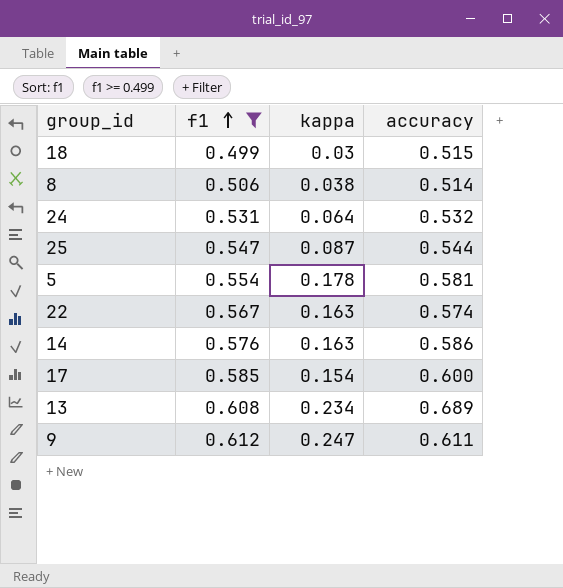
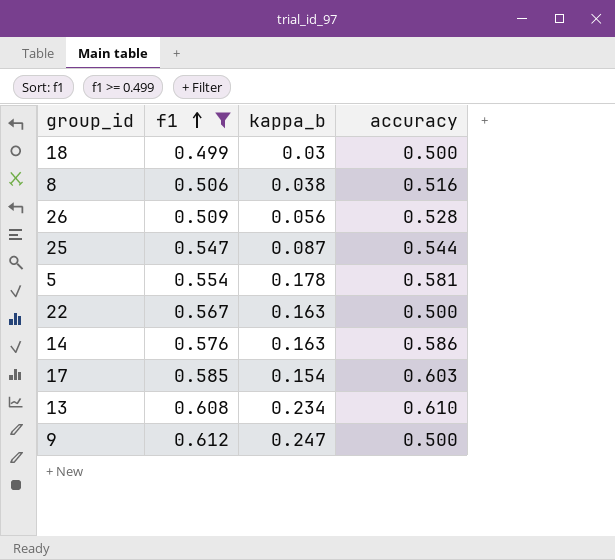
column name: kappa -> kappa_b
row 24: 0.531 | 0.064 | 0.532 -> none
18 | accuracy: 0.515 -> 0.500
8 | accuracy: 0.514 -> 0.516
row 26: none -> 0.509 | 0.056 | 0.528
22 | accuracy: 0.574 -> 0.500
17 | accuracy: 0.600 -> 0.603
13 | accuracy: 0.689 -> 0.610
9 | accuracy: 0.611 -> 0.500

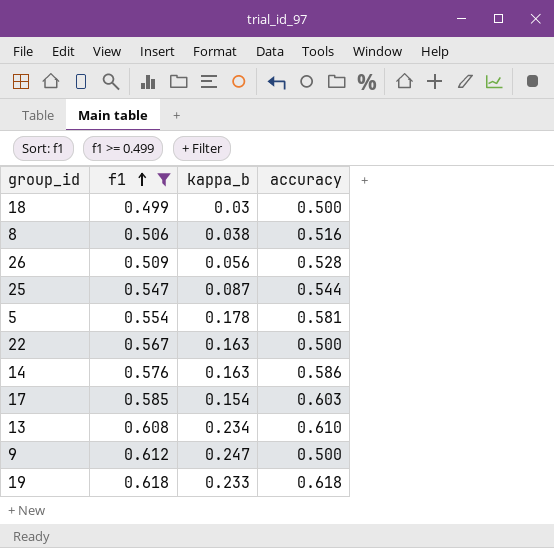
row 19: none -> 0.618 | 0.233 | 0.618

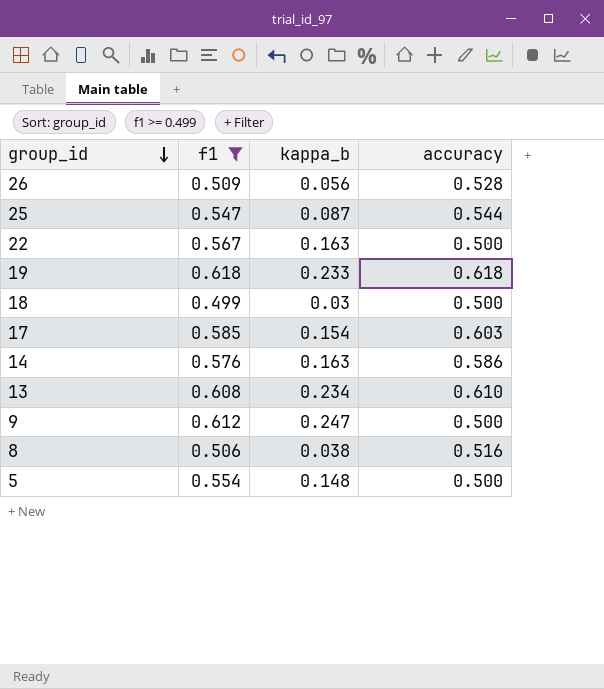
row order: f1 ascending -> group_id descending
5 | kappa_b: 0.178 -> 0.148
5 | accuracy: 0.581 -> 0.500

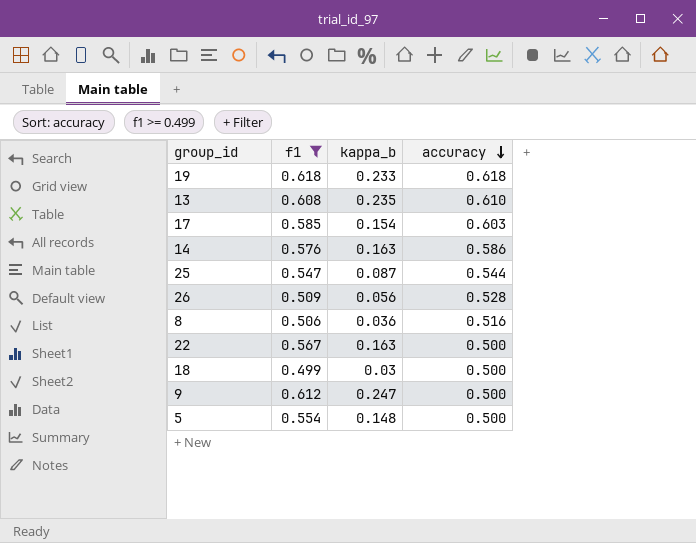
row order: group_id descending -> accuracy descending
13 | kappa_b: 0.234 -> 0.235
8 | kappa_b: 0.038 -> 0.036

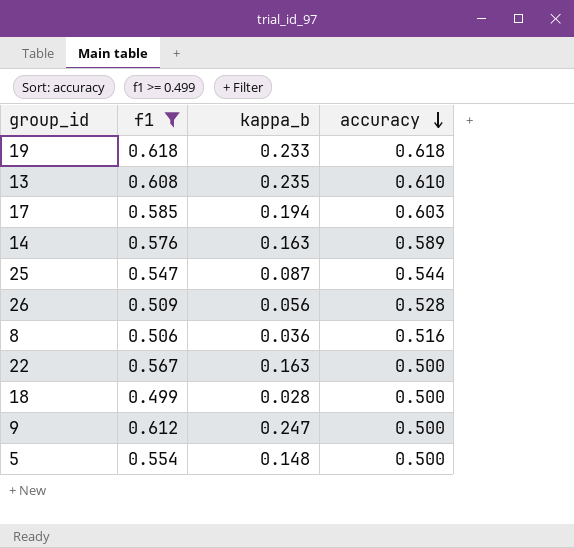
17 | kappa_b: 0.154 -> 0.194
14 | accuracy: 0.586 -> 0.589
18 | kappa_b: 0.03 -> 0.028

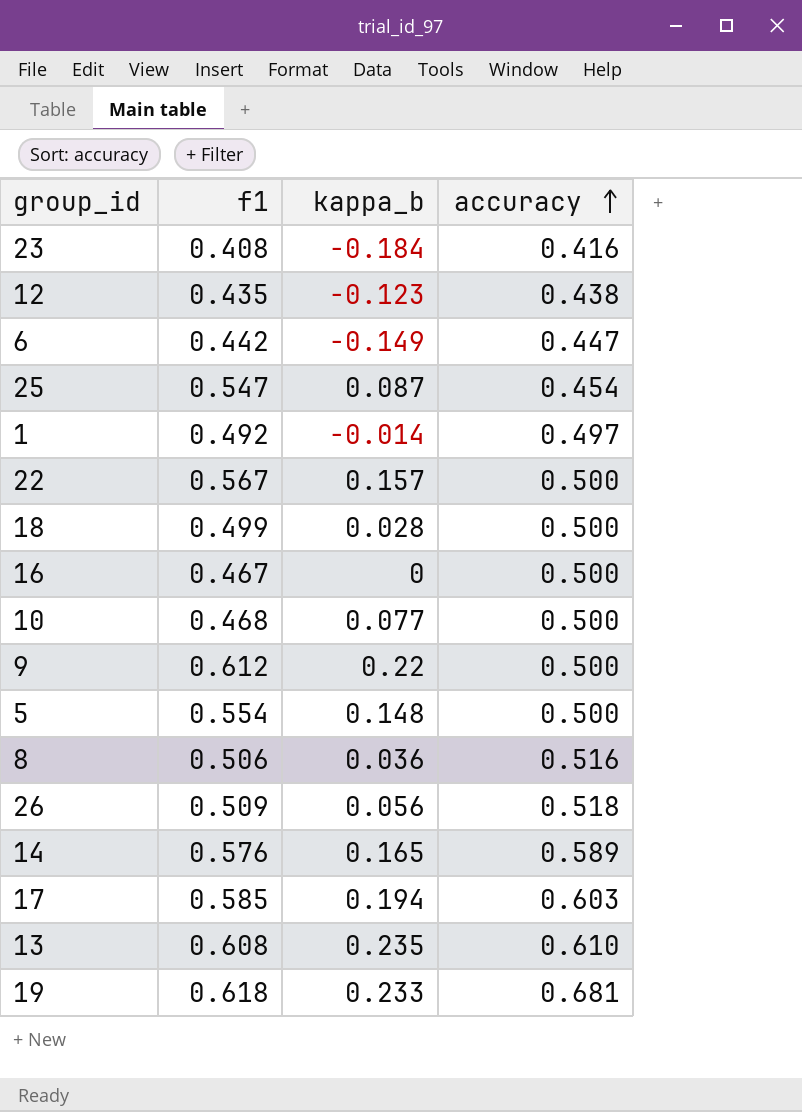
filter: f1 >= 0.499 -> none
row order: accuracy descending -> accuracy ascending
25 | accuracy: 0.544 -> 0.454
22 | kappa_b: 0.163 -> 0.157
9 | kappa_b: 0.247 -> 0.22
26 | accuracy: 0.528 -> 0.518
14 | kappa_b: 0.163 -> 0.165
19 | accuracy: 0.618 -> 0.681

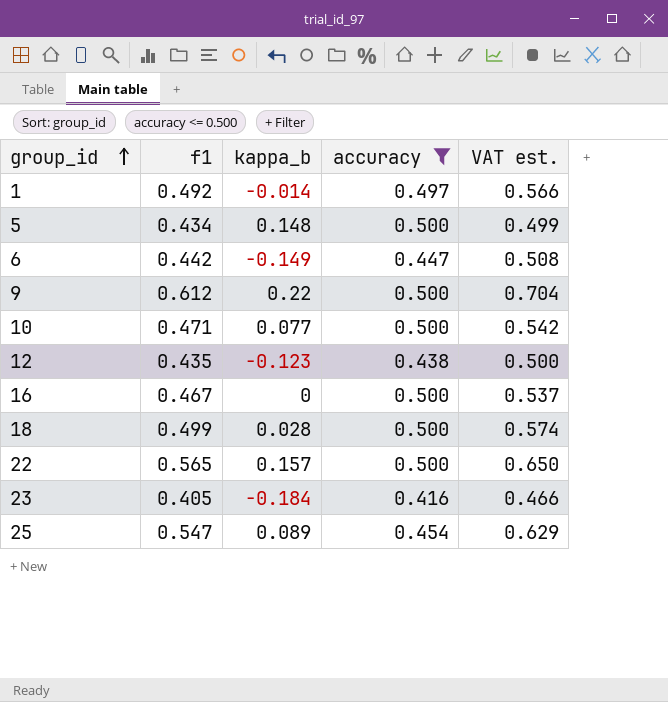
filter: none -> accuracy <= 0.500
row order: accuracy ascending -> group_id ascending
column VAT est. | formula: none -> [f1] * 1.15
5 | f1: 0.554 -> 0.434
10 | f1: 0.468 -> 0.471
22 | f1: 0.567 -> 0.565
23 | f1: 0.408 -> 0.405
25 | kappa_b: 0.087 -> 0.089

